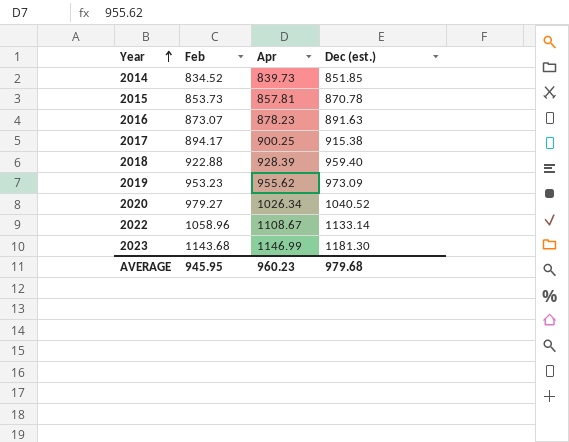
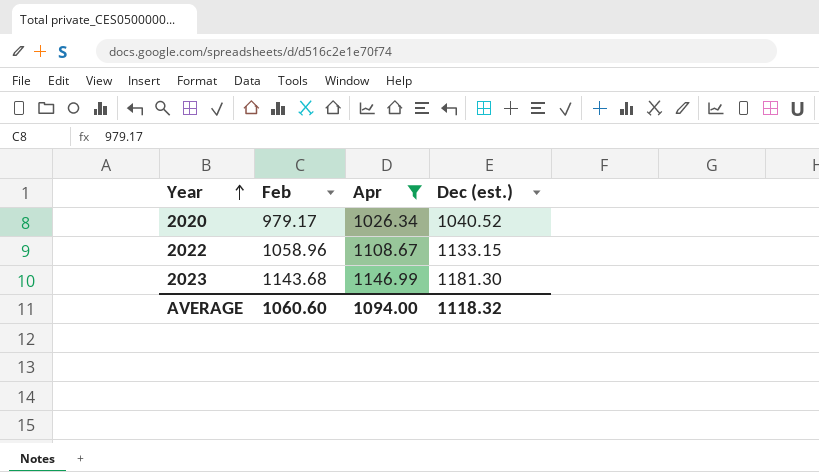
filter: none -> Apr >= 1026.34
2020 | Feb: 979.27 -> 979.17
2022 | Dec (est.): 1133.14 -> 1133.15
AVERAGE | Feb: 945.95 -> 1060.60
AVERAGE | Apr: 960.23 -> 1094.00
AVERAGE | Dec (est.): 979.68 -> 1118.32

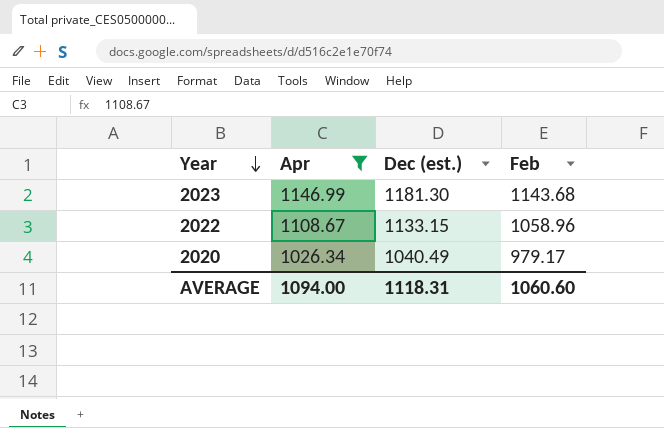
row order: Year ascending -> Year descending
column Feb | position: 2 -> 4
2020 | Dec (est.): 1040.52 -> 1040.49
AVERAGE | Dec (est.): 1118.32 -> 1118.31

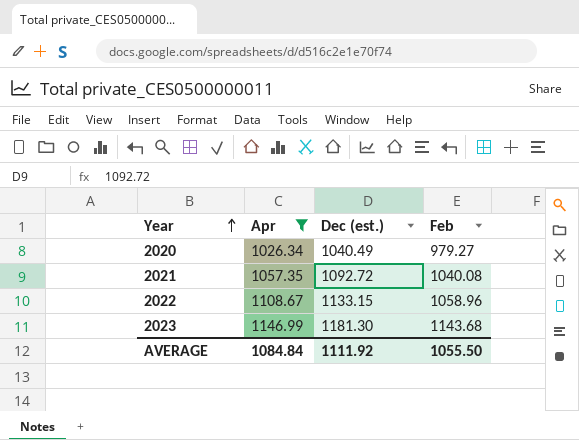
row order: Year descending -> Year ascending
2020 | Feb: 979.17 -> 979.27
row 2021: none -> 1057.35 | 1092.72 | 1040.08
AVERAGE | Apr: 1094.00 -> 1084.84
AVERAGE | Dec (est.): 1118.31 -> 1111.92
AVERAGE | Feb: 1060.60 -> 1055.50

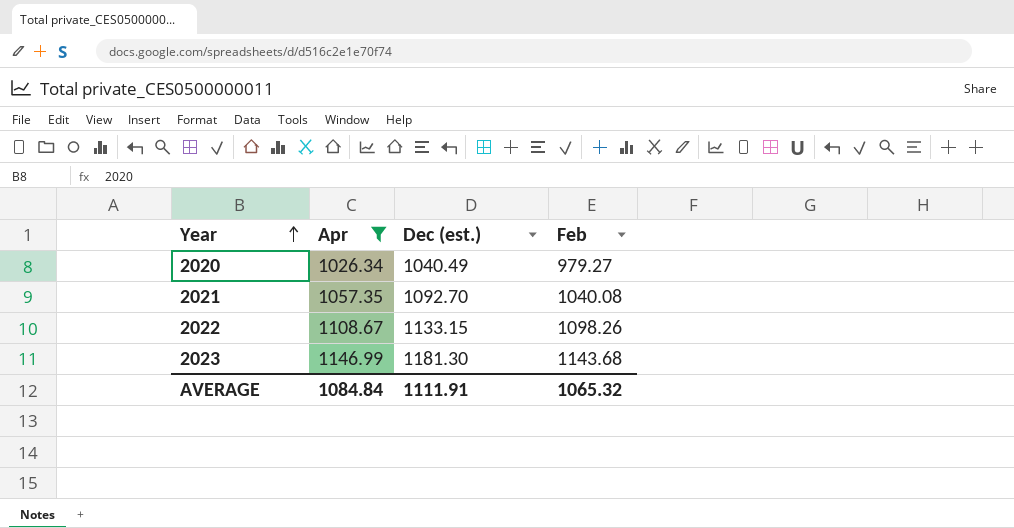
2021 | Dec (est.): 1092.72 -> 1092.70
2022 | Feb: 1058.96 -> 1098.26
AVERAGE | Dec (est.): 1111.92 -> 1111.91
AVERAGE | Feb: 1055.50 -> 1065.32

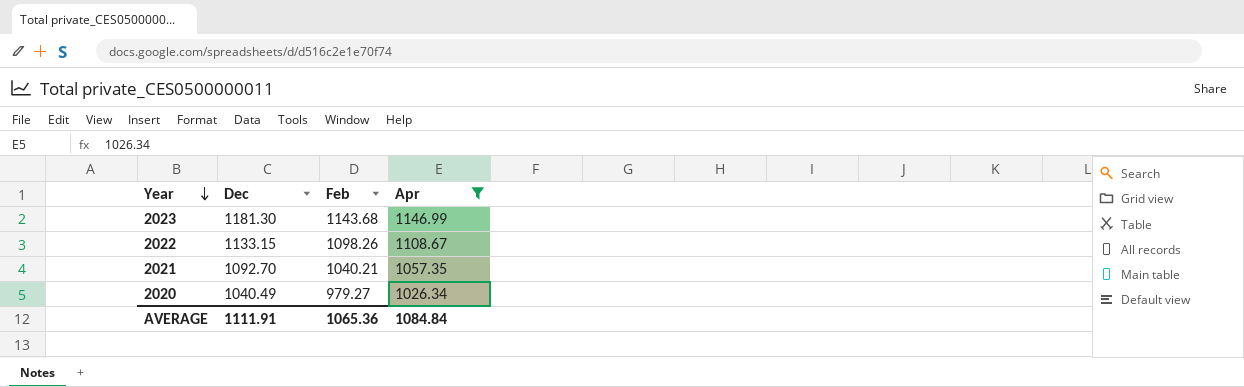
row order: Year ascending -> Year descending
column name: Dec (est.) -> Dec
column Apr | position: 2 -> 4
2021 | Feb: 1040.08 -> 1040.21
AVERAGE | Feb: 1065.32 -> 1065.36

